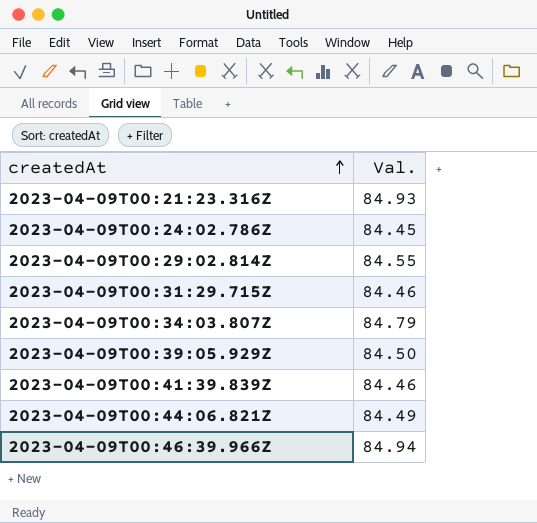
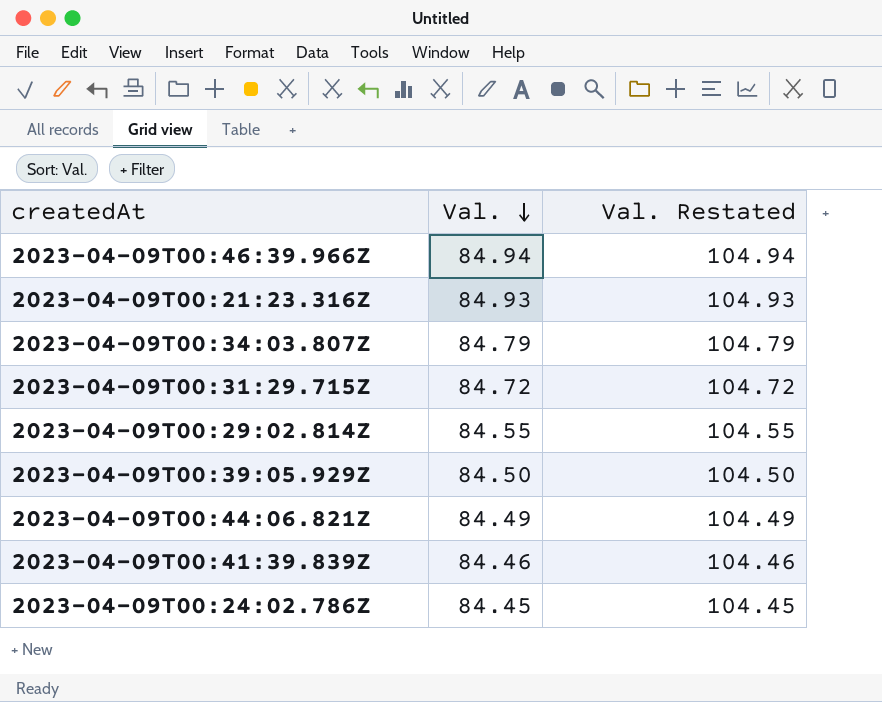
row order: createdAt ascending -> Val. descending
column Val. Restated | formula: none -> [Val.] + 20
2023-04-09T00:31:29.715Z | Val.: 84.46 -> 84.72

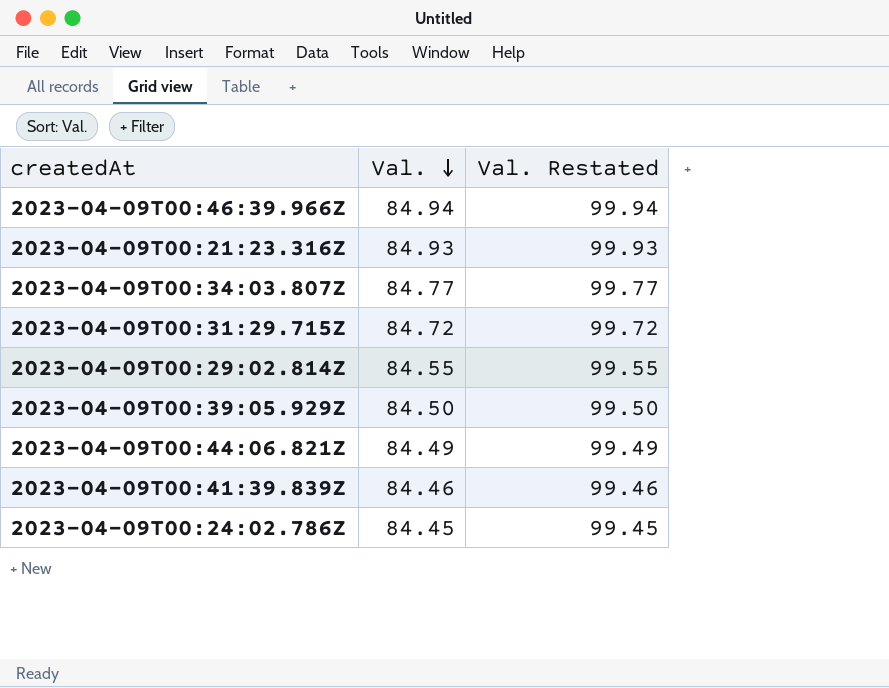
column Val. Restated | formula: [Val.] + 20 -> [Val.] + 15
2023-04-09T00:34:03.807Z | Val.: 84.79 -> 84.77

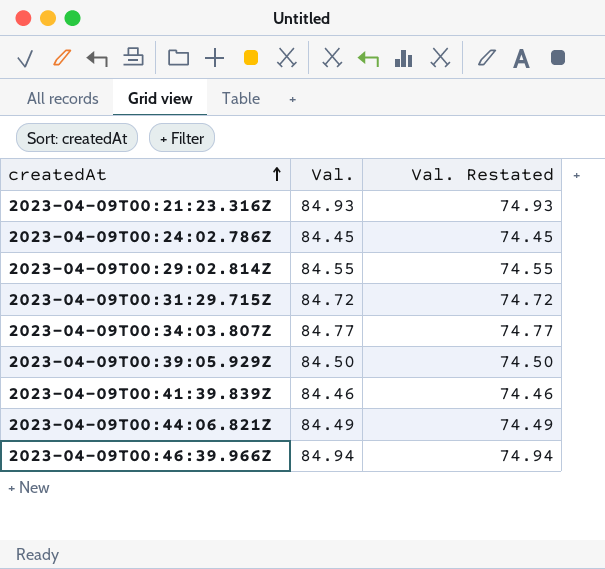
row order: Val. descending -> createdAt ascending
column Val. Restated | formula: [Val.] + 15 -> [Val.] - 10

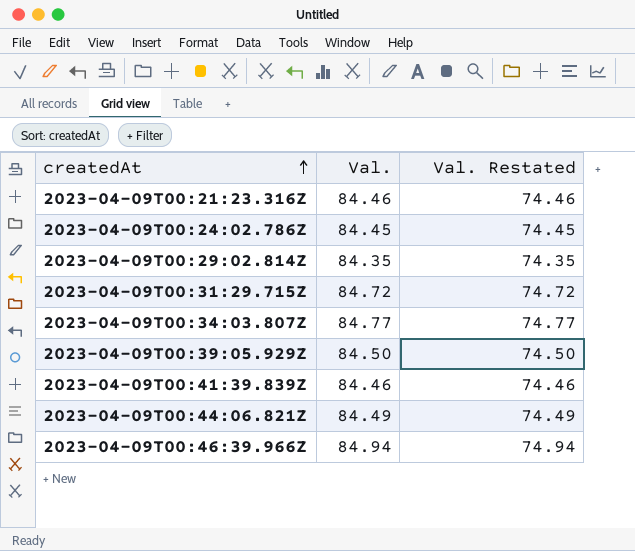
2023-04-09T00:21:23.316Z | Val.: 84.93 -> 84.46
2023-04-09T00:21:23.316Z | Val. Restated: 74.93 -> 74.46
2023-04-09T00:29:02.814Z | Val.: 84.55 -> 84.35
2023-04-09T00:29:02.814Z | Val. Restated: 74.55 -> 74.35

